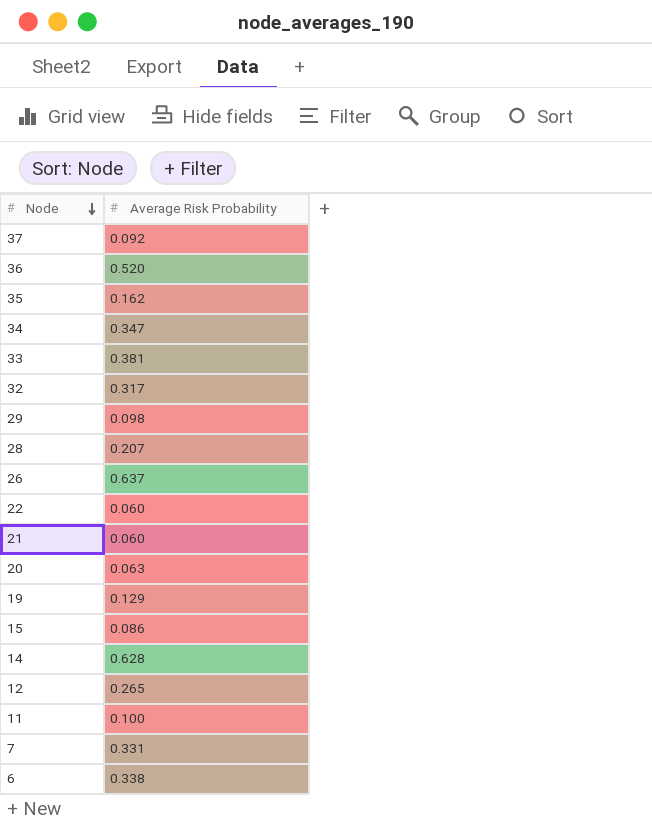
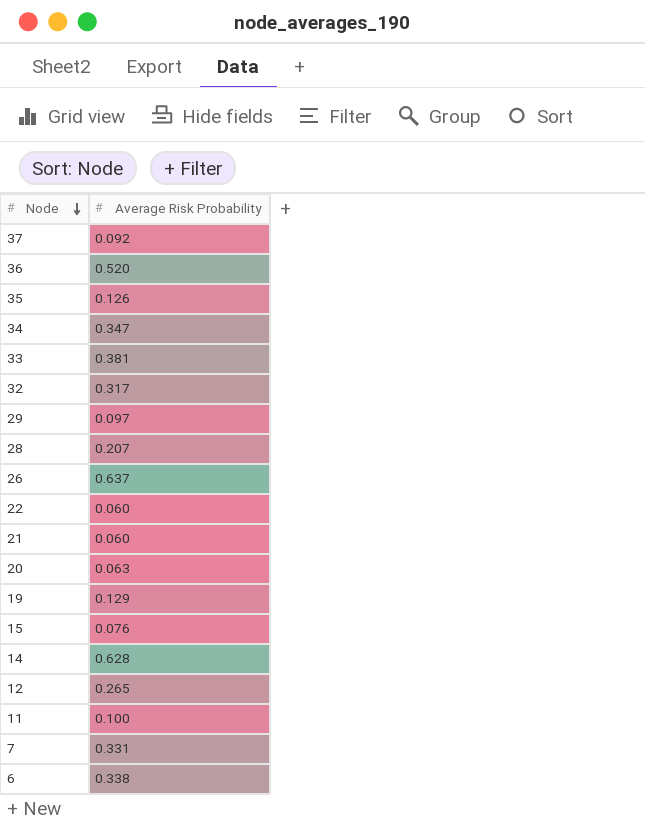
35 | Average Risk Probability: 0.162 -> 0.126
29 | Average Risk Probability: 0.098 -> 0.097
15 | Average Risk Probability: 0.086 -> 0.076

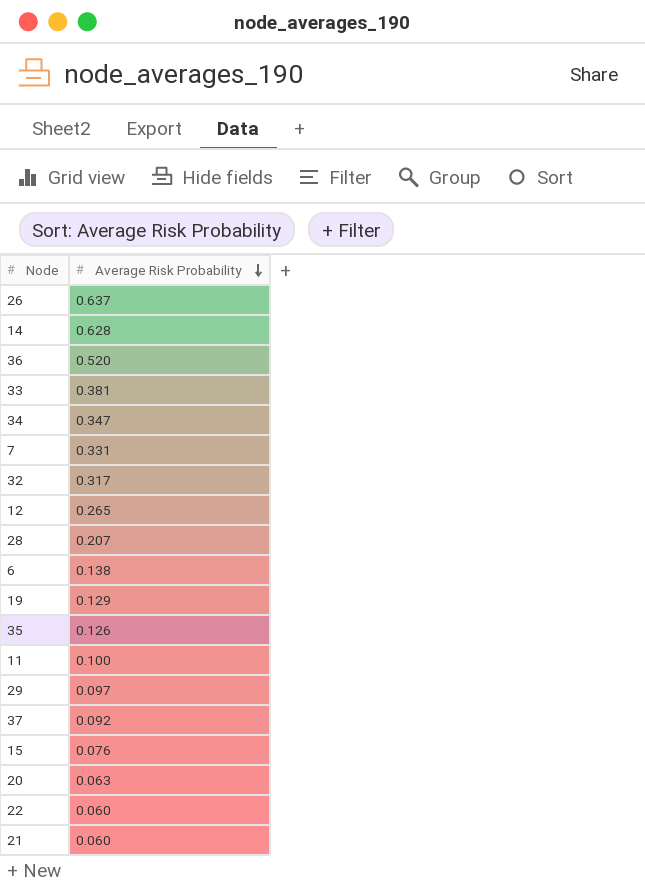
row order: Node descending -> Average Risk Probability descending
6 | Average Risk Probability: 0.338 -> 0.138

